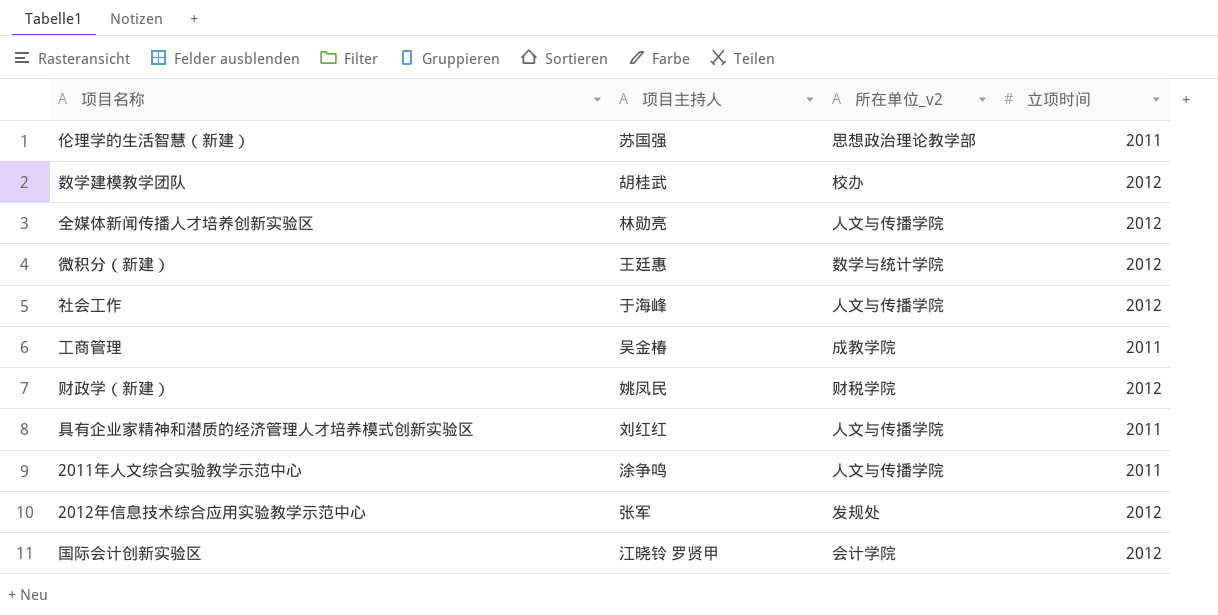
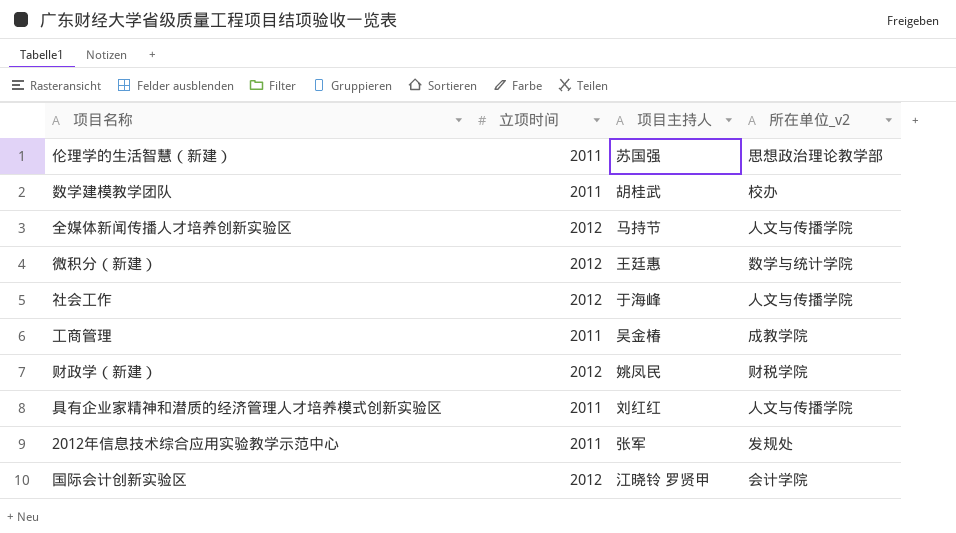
column 立项时间 | position: 4 -> 2
row 2011年人文综合实验教学示范中心: 涂争鸣 | 人文与传播学院 | 2011 -> none
数学建模教学团队 | 立项时间: 2012 -> 2011
全媒体新闻传播人才培养创新实验区 | 项目主持人: 林勋亮 -> 马持节
2012年信息技术综合应用实验教学示范中心 | 立项时间: 2012 -> 2011

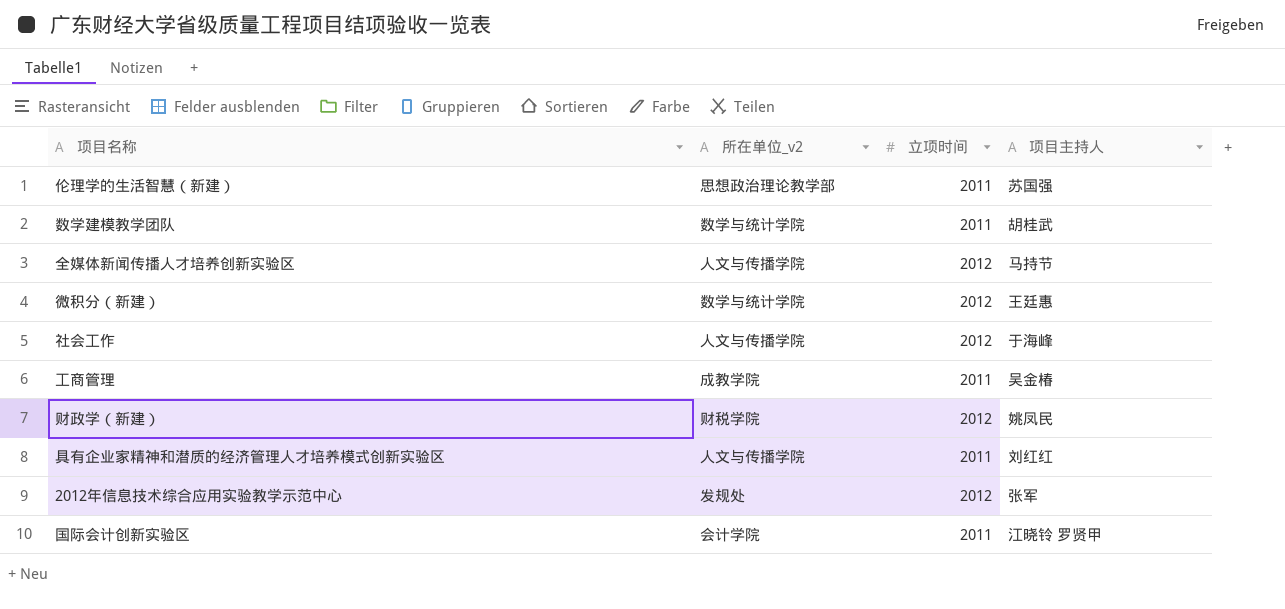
column 所在单位_v2 | position: 4 -> 2
数学建模教学团队 | 所在单位_v2: 校办 -> 数学与统计学院
2012年信息技术综合应用实验教学示范中心 | 立项时间: 2011 -> 2012
国际会计创新实验区 | 立项时间: 2012 -> 2011

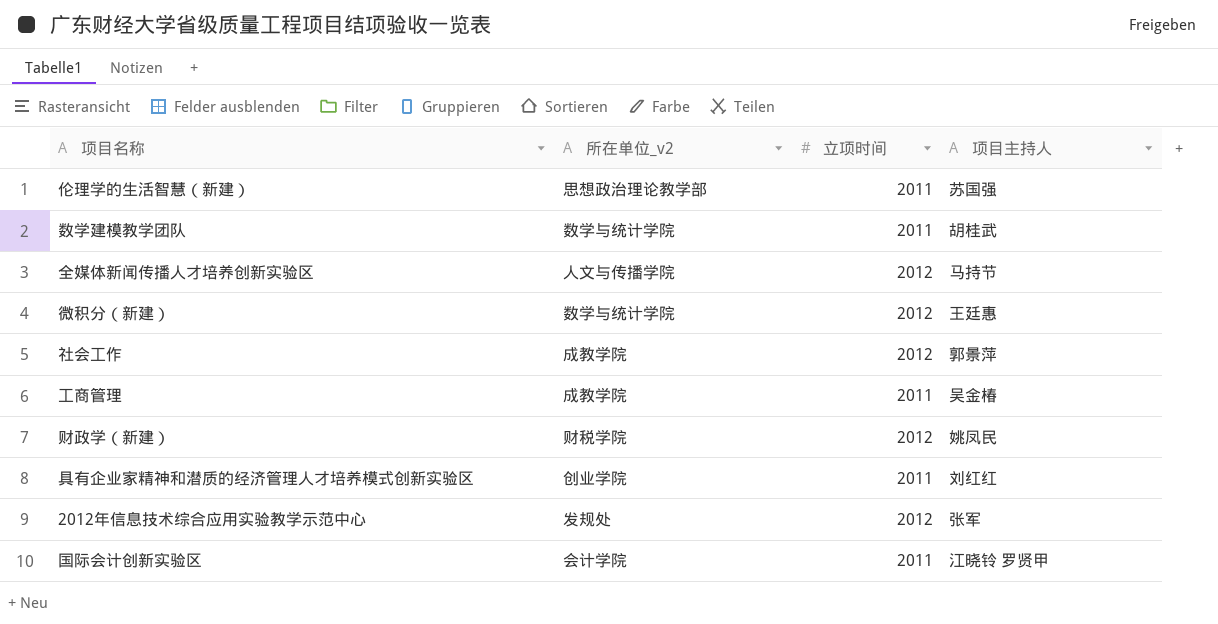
社会工作 | 所在单位_v2: 人文与传播学院 -> 成教学院
社会工作 | 项目主持人: 于海峰 -> 郭景萍
具有企业家精神和潜质的经济管理人才培养模式创新实验区 | 所在单位_v2: 人文与传播学院 -> 创业学院

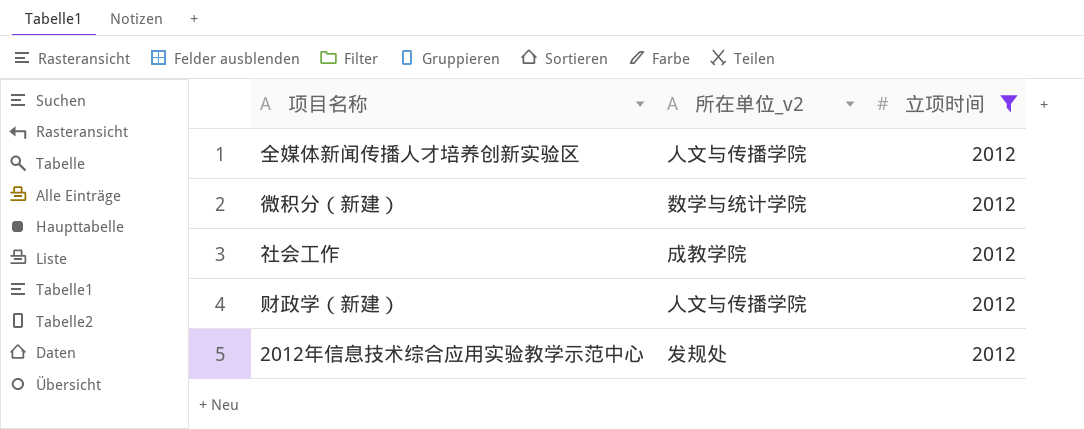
filter: none -> 立项时间 = 2012
column 项目主持人 | position: 4 -> none
财政学（新建） | 所在单位_v2: 财税学院 -> 人文与传播学院

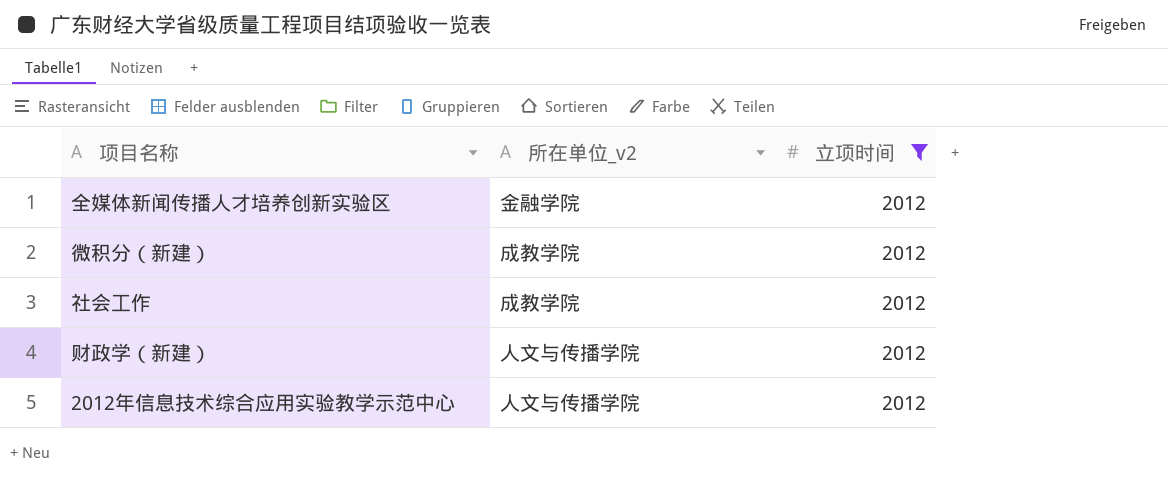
全媒体新闻传播人才培养创新实验区 | 所在单位_v2: 人文与传播学院 -> 金融学院
微积分（新建） | 所在单位_v2: 数学与统计学院 -> 成教学院
2012年信息技术综合应用实验教学示范中心 | 所在单位_v2: 发规处 -> 人文与传播学院

